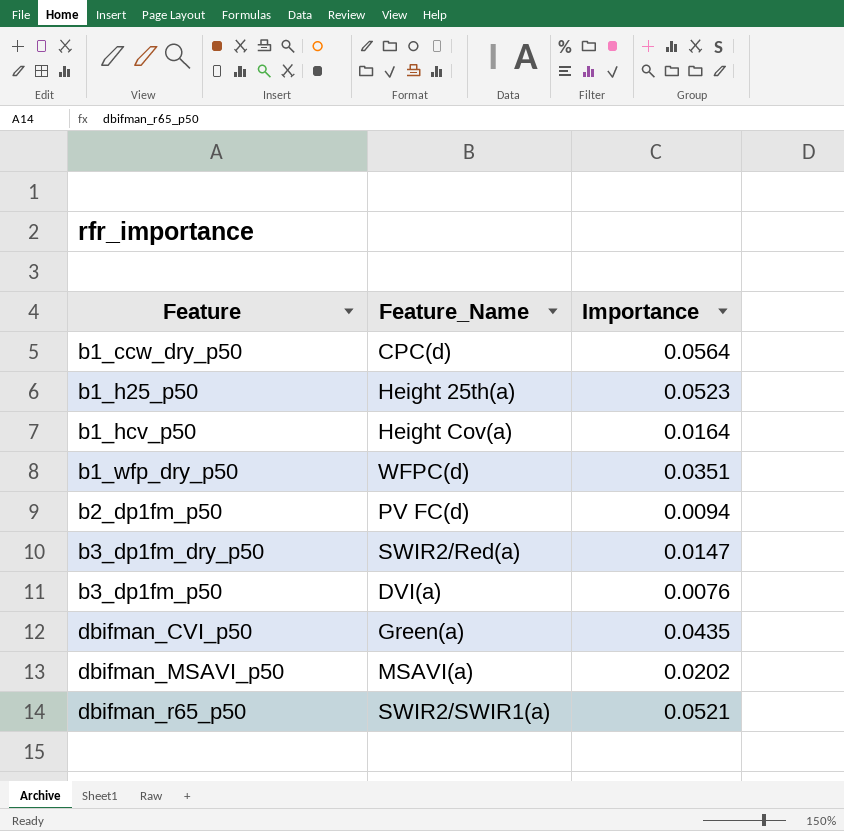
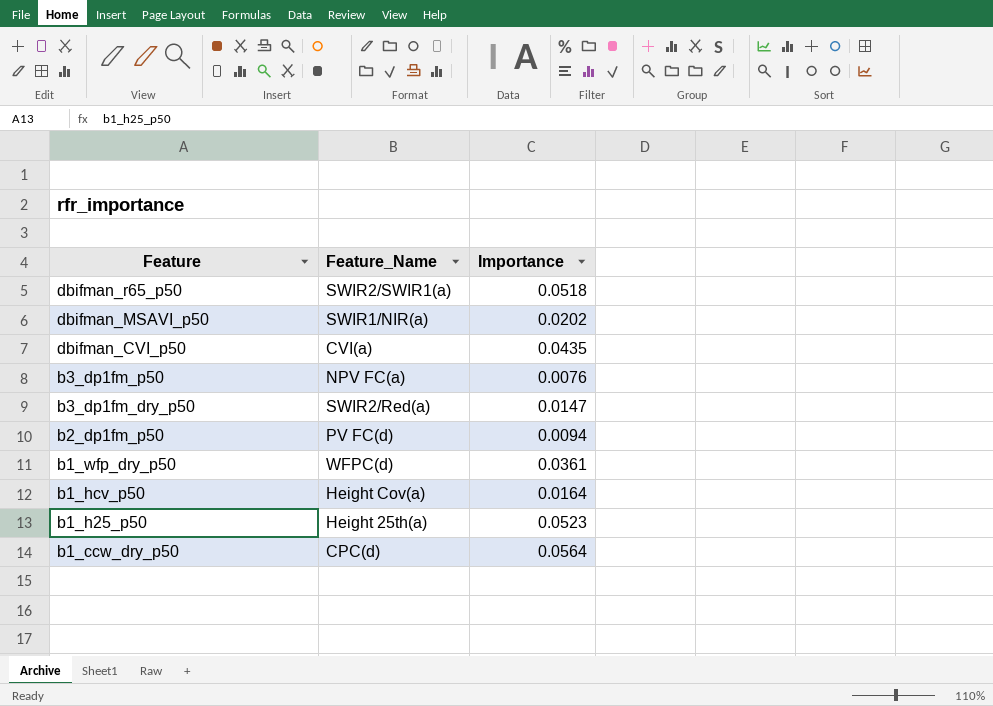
row order: Feature ascending -> Feature descending
dbifman_r65_p50 | Importance: 0.0521 -> 0.0518
dbifman_MSAVI_p50 | Feature_Name: MSAVI(a) -> SWIR1/NIR(a)
dbifman_CVI_p50 | Feature_Name: Green(a) -> CVI(a)
b3_dp1fm_p50 | Feature_Name: DVI(a) -> NPV FC(a)
b1_wfp_dry_p50 | Importance: 0.0351 -> 0.0361

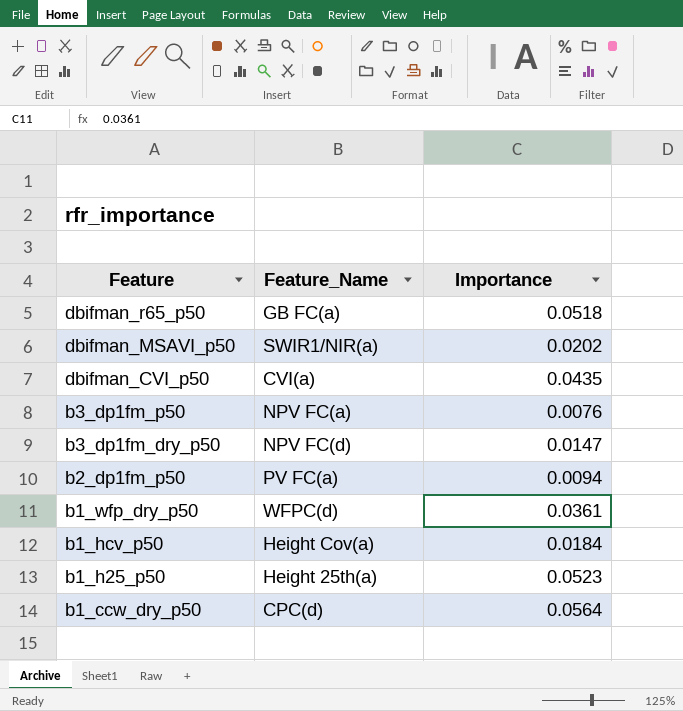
dbifman_r65_p50 | Feature_Name: SWIR2/SWIR1(a) -> GB FC(a)
b3_dp1fm_dry_p50 | Feature_Name: SWIR2/Red(a) -> NPV FC(d)
b2_dp1fm_p50 | Feature_Name: PV FC(d) -> PV FC(a)
b1_hcv_p50 | Importance: 0.0164 -> 0.0184

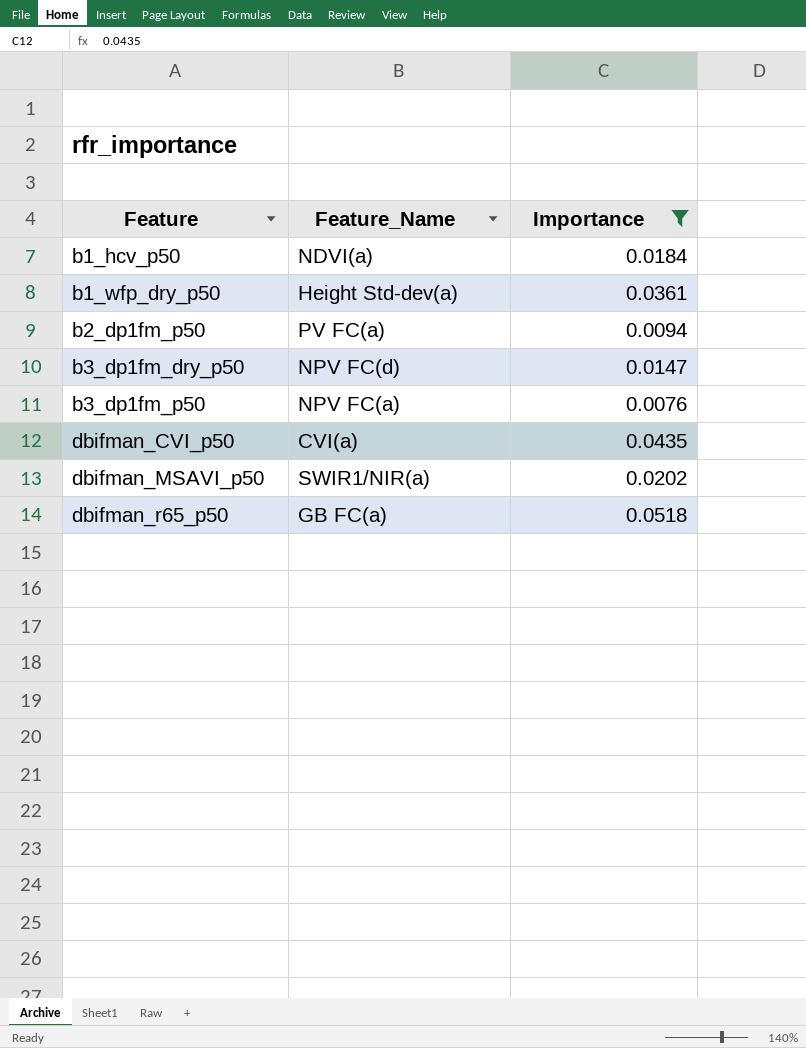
filter: none -> Importance <= 0.0518
row order: Feature descending -> Feature ascending
b1_hcv_p50 | Feature_Name: Height Cov(a) -> NDVI(a)
b1_wfp_dry_p50 | Feature_Name: WFPC(d) -> Height Std-dev(a)

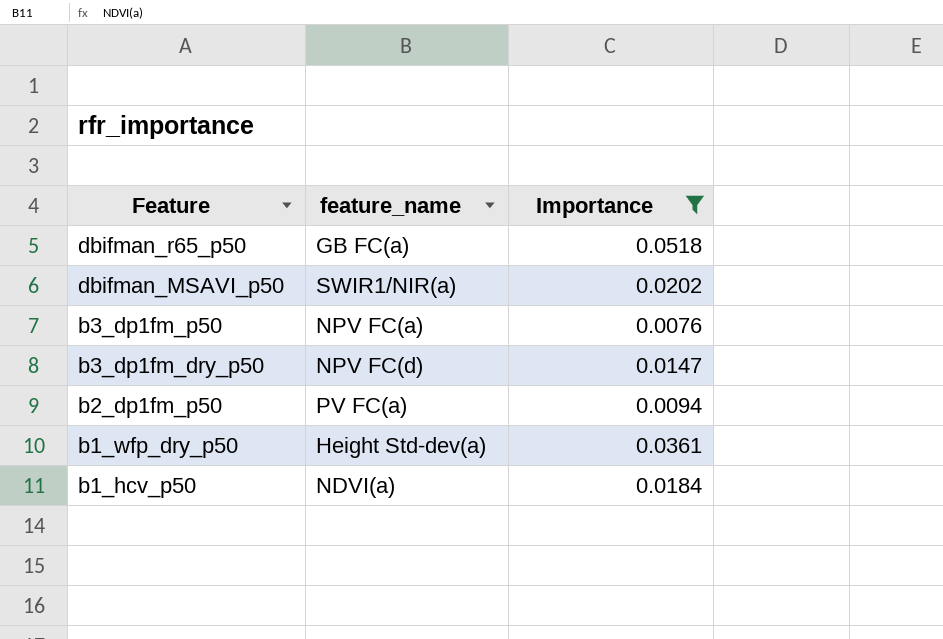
row order: Feature ascending -> Feature descending
column name: Feature_Name -> feature_name
row dbifman_CVI_p50: CVI(a) | 0.0435 -> none

